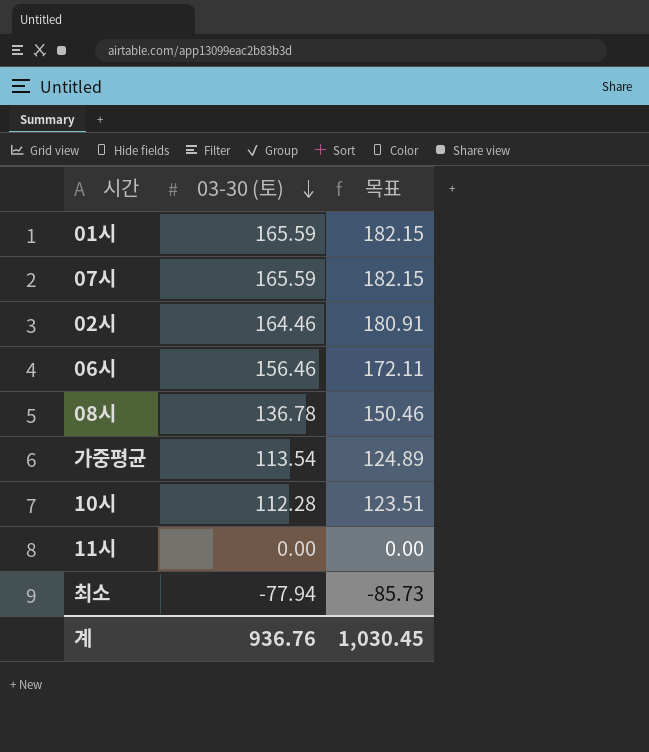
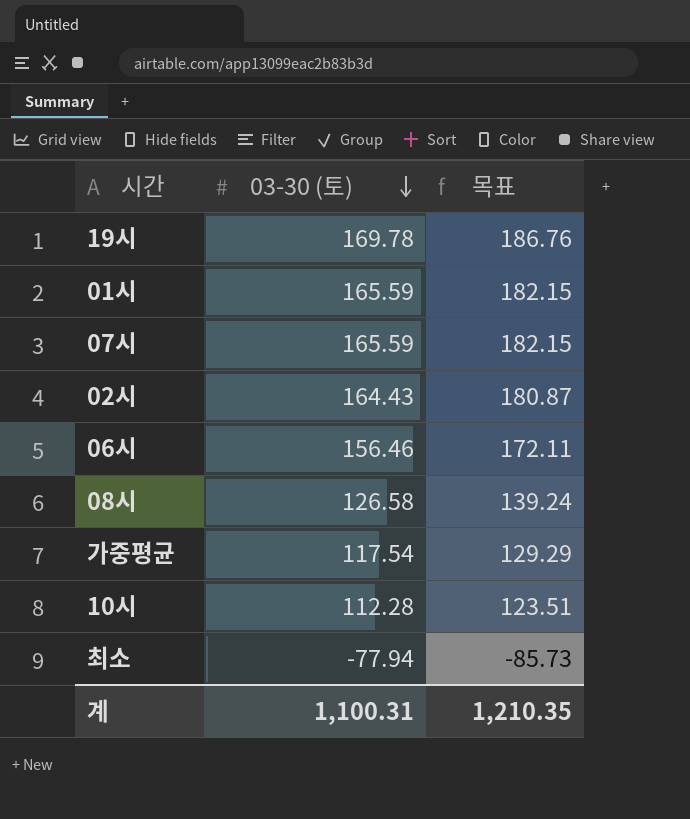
row 11시: 0.00 | 0.00 -> none
row 19시: none -> 169.78 | 186.76
02시 | 03-30 (토): 164.46 -> 164.43
02시 | 목표: 180.91 -> 180.87
08시 | 03-30 (토): 136.78 -> 126.58
08시 | 목표: 150.46 -> 139.24
가중평균 | 03-30 (토): 113.54 -> 117.54
가중평균 | 목표: 124.89 -> 129.29
계 | 03-30 (토): 936.76 -> 1,100.31
계 | 목표: 1,030.45 -> 1,210.35

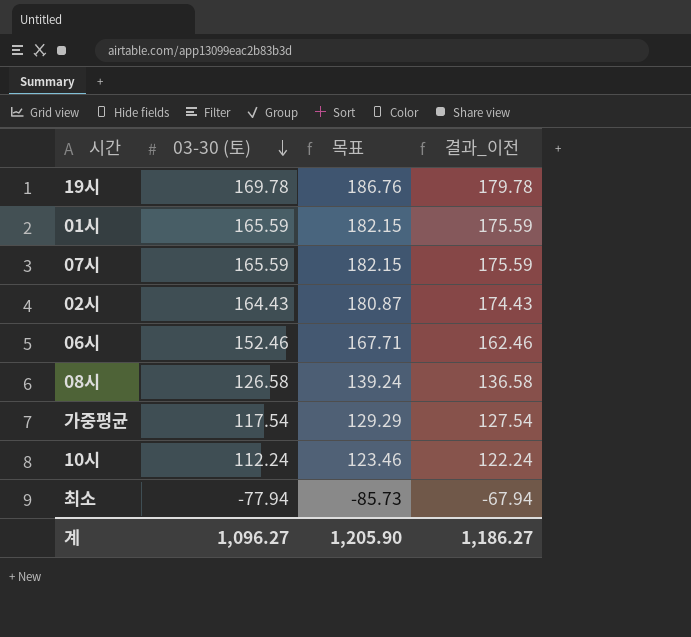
column 결과_이전 | formula: none -> [03-30 (토)] + 10
06시 | 03-30 (토): 156.46 -> 152.46
06시 | 목표: 172.11 -> 167.71
10시 | 03-30 (토): 112.28 -> 112.24
10시 | 목표: 123.51 -> 123.46
계 | 03-30 (토): 1,100.31 -> 1,096.27
계 | 목표: 1,210.35 -> 1,205.90

